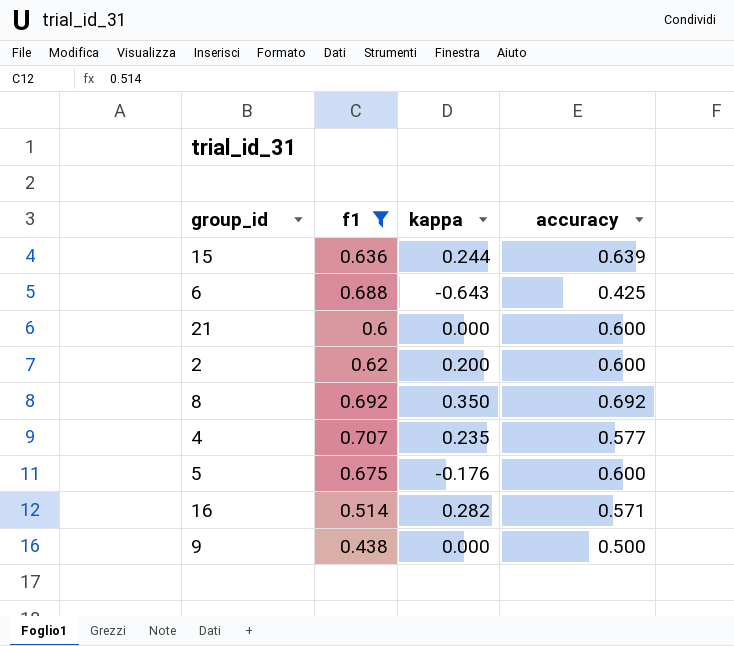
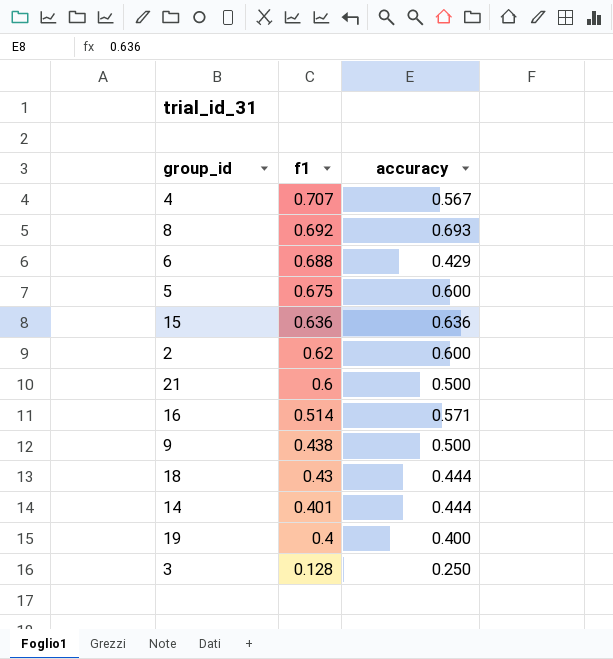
filter: f1 >= 0.438 -> none
row order: none -> f1 descending
column kappa | position: 3 -> none
4 | accuracy: 0.577 -> 0.567
8 | accuracy: 0.692 -> 0.693
6 | accuracy: 0.425 -> 0.429
15 | accuracy: 0.639 -> 0.636
21 | accuracy: 0.600 -> 0.500

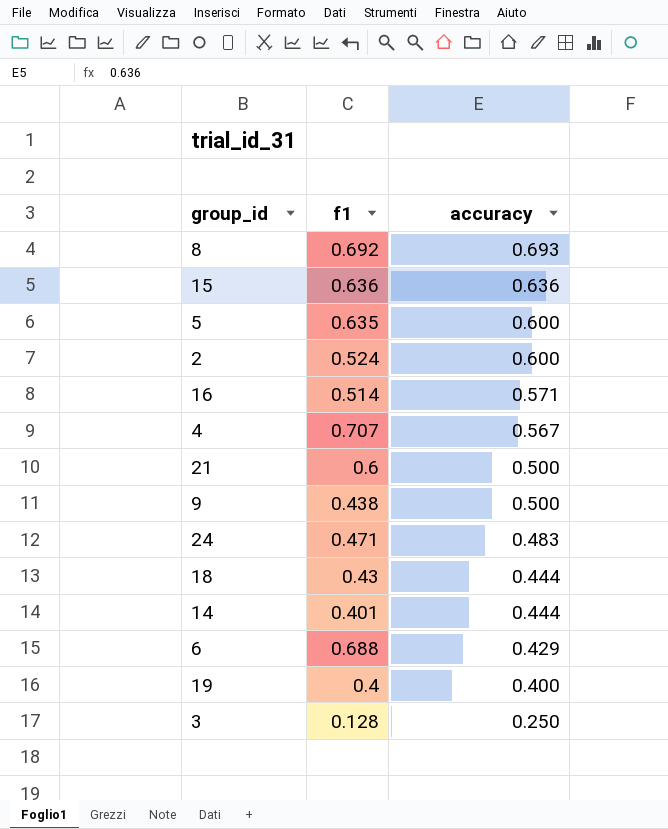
row order: f1 descending -> accuracy descending
5 | f1: 0.675 -> 0.635
2 | f1: 0.62 -> 0.524
row 24: none -> 0.471 | 0.483

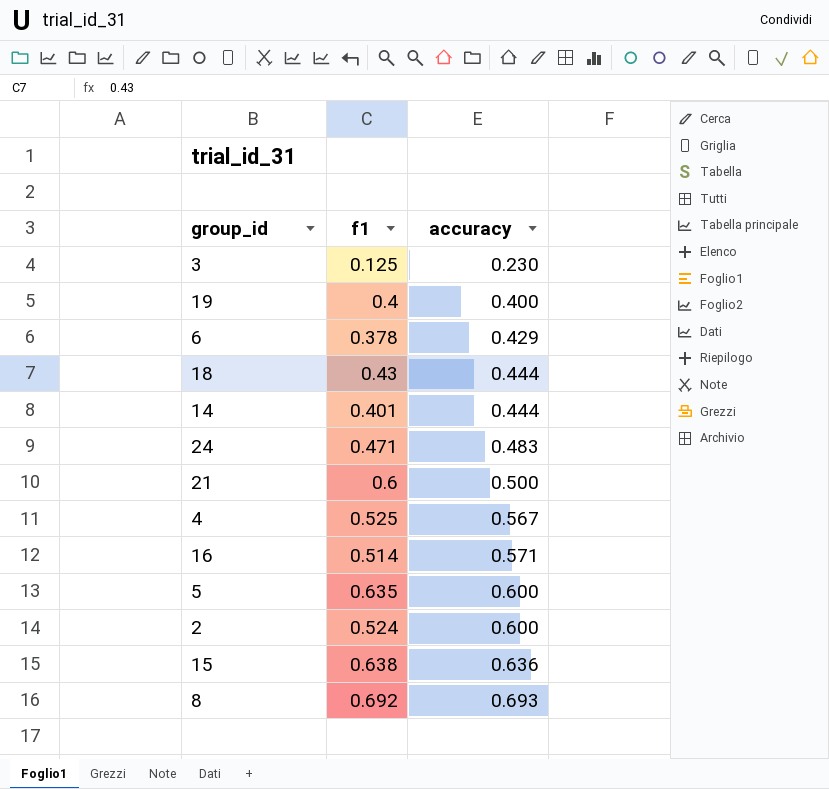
row order: accuracy descending -> accuracy ascending
row 9: 0.438 | 0.500 -> none
3 | f1: 0.128 -> 0.125
3 | accuracy: 0.250 -> 0.230
6 | f1: 0.688 -> 0.378
4 | f1: 0.707 -> 0.525
15 | f1: 0.636 -> 0.638

